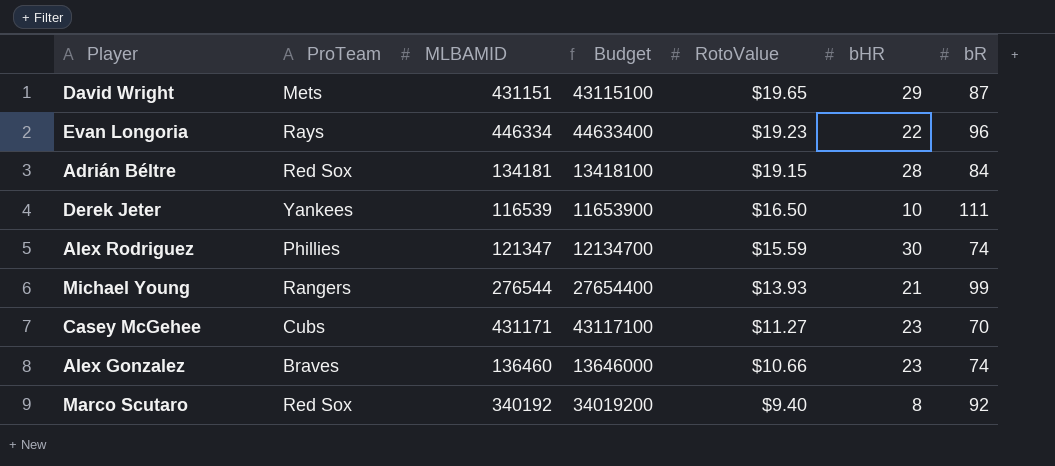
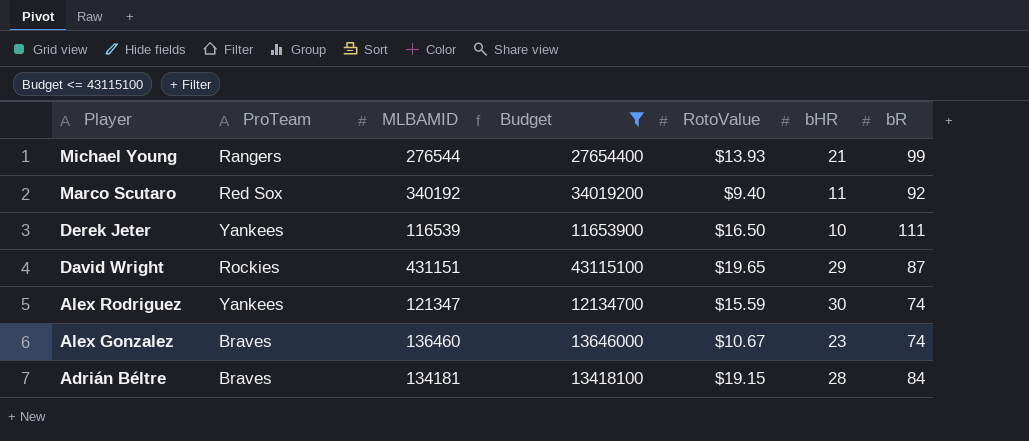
filter: none -> Budget <= 43115100
row order: RotoValue descending -> Player descending
Marco Scutaro | bHR: 8 -> 11
David Wright | ProTeam: Mets -> Rockies
Alex Rodriguez | ProTeam: Phillies -> Yankees
Alex Gonzalez | RotoValue: $10.66 -> $10.67
Adrián Béltre | ProTeam: Red Sox -> Braves

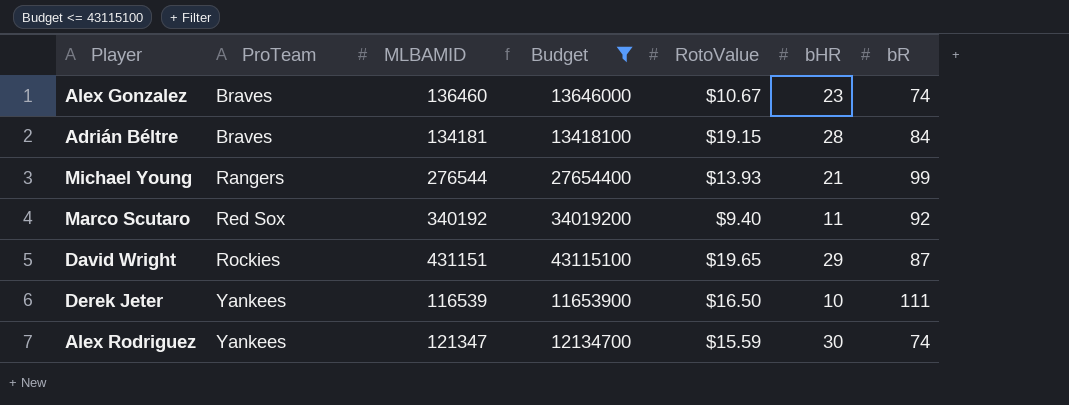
row order: Player descending -> ProTeam ascending

